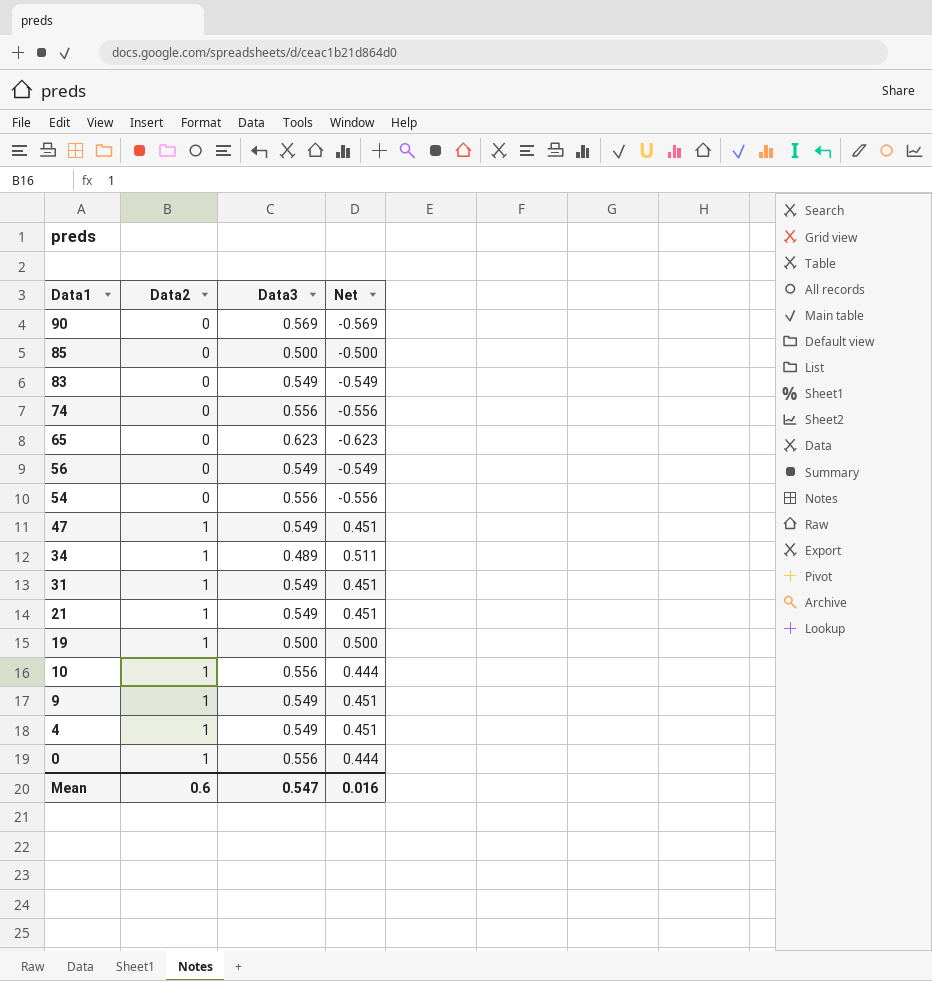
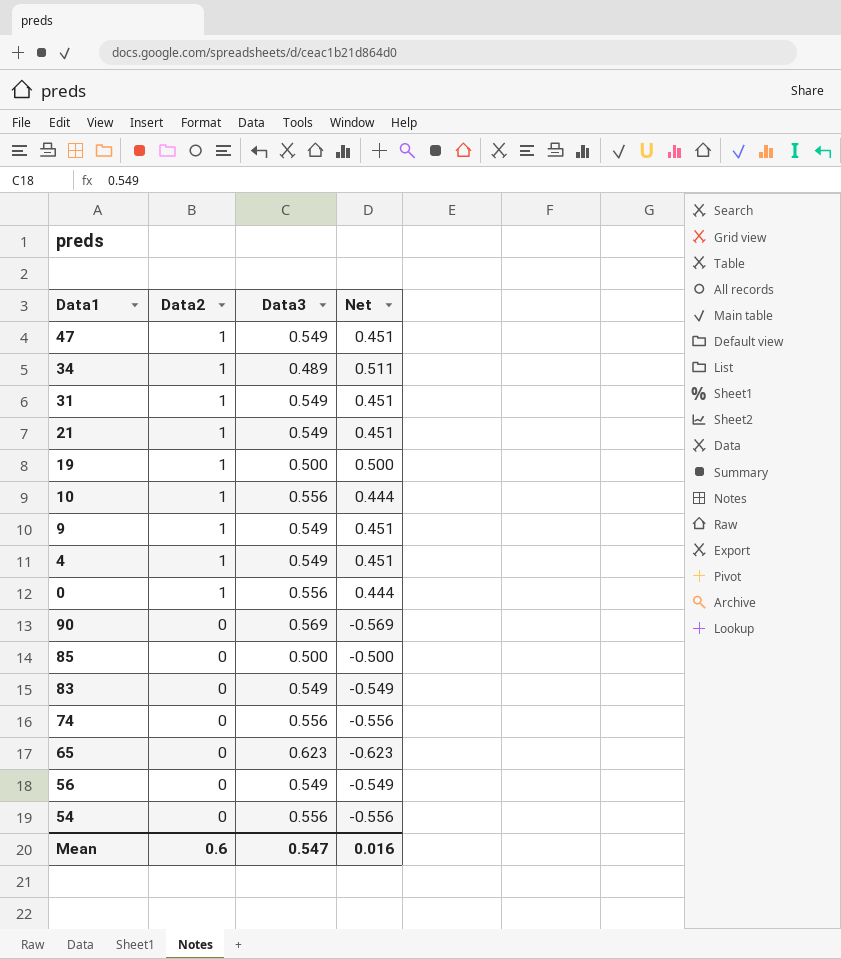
row order: Data1 descending -> Data2 descending

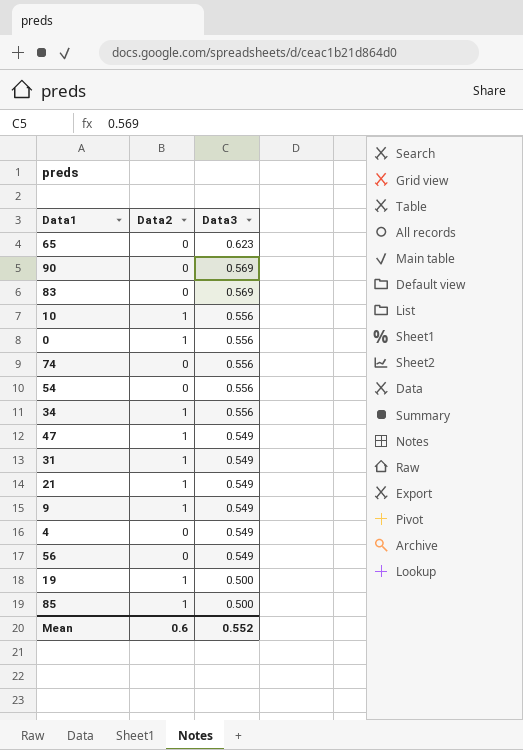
row order: Data2 descending -> Data3 descending
column Net | formula: [Data2] - [Data3] -> none
83 | Data3: 0.549 -> 0.569
34 | Data3: 0.489 -> 0.556
4 | Data2: 1 -> 0
85 | Data2: 0 -> 1
Mean | Data3: 0.547 -> 0.552

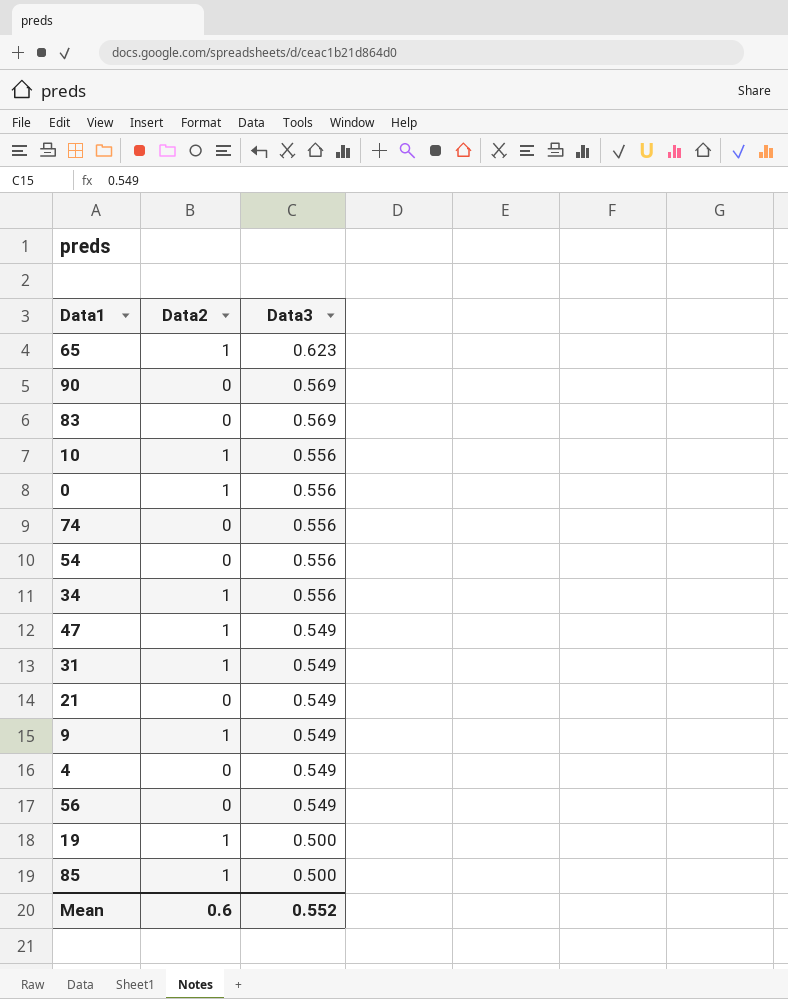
65 | Data2: 0 -> 1
21 | Data2: 1 -> 0

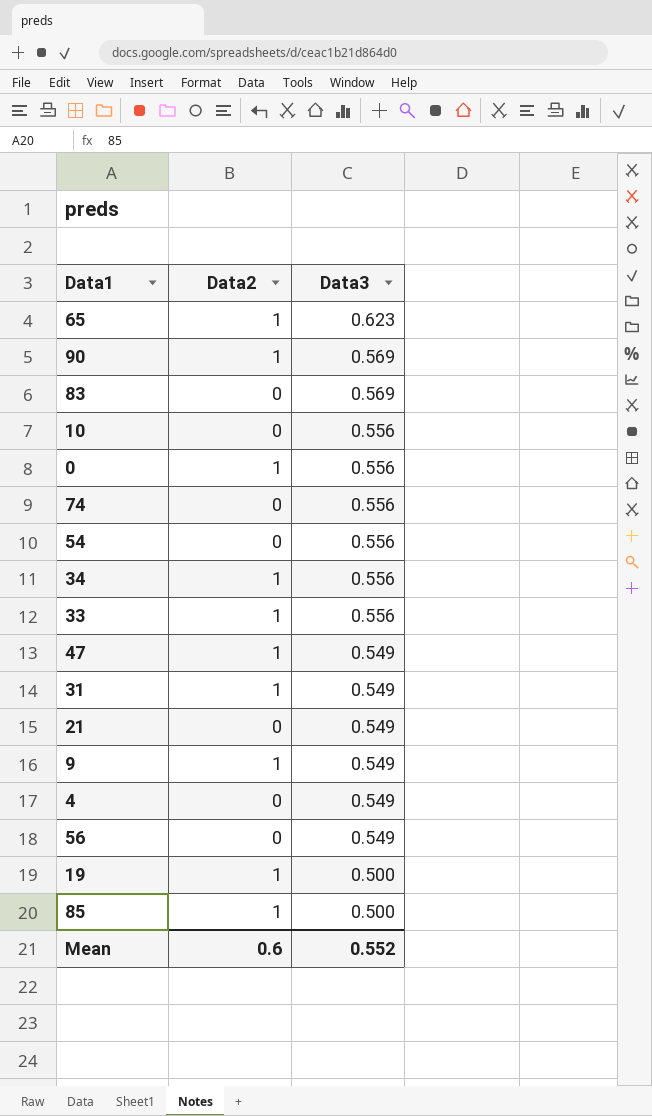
90 | Data2: 0 -> 1
10 | Data2: 1 -> 0
row 33: none -> 1 | 0.556

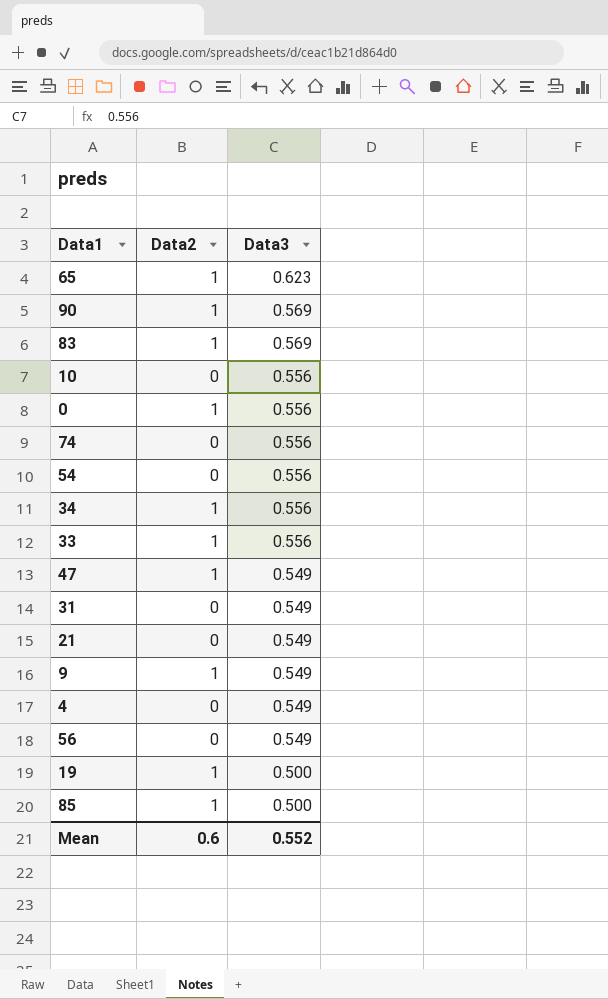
83 | Data2: 0 -> 1
31 | Data2: 1 -> 0

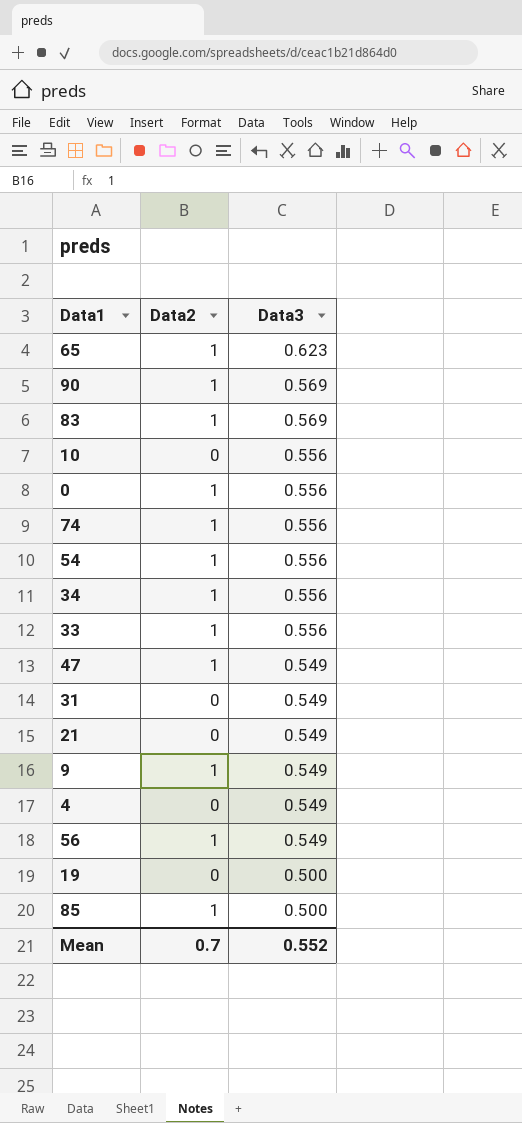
74 | Data2: 0 -> 1
54 | Data2: 0 -> 1
56 | Data2: 0 -> 1
19 | Data2: 1 -> 0
Mean | Data2: 0.6 -> 0.7

